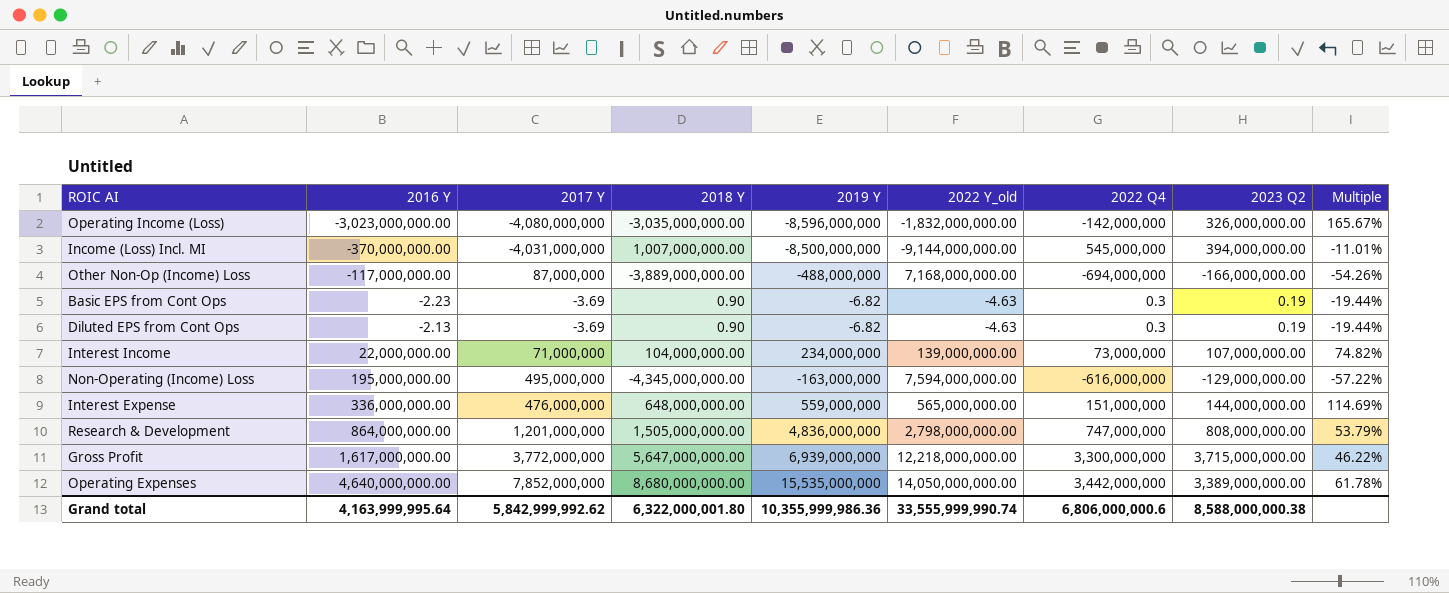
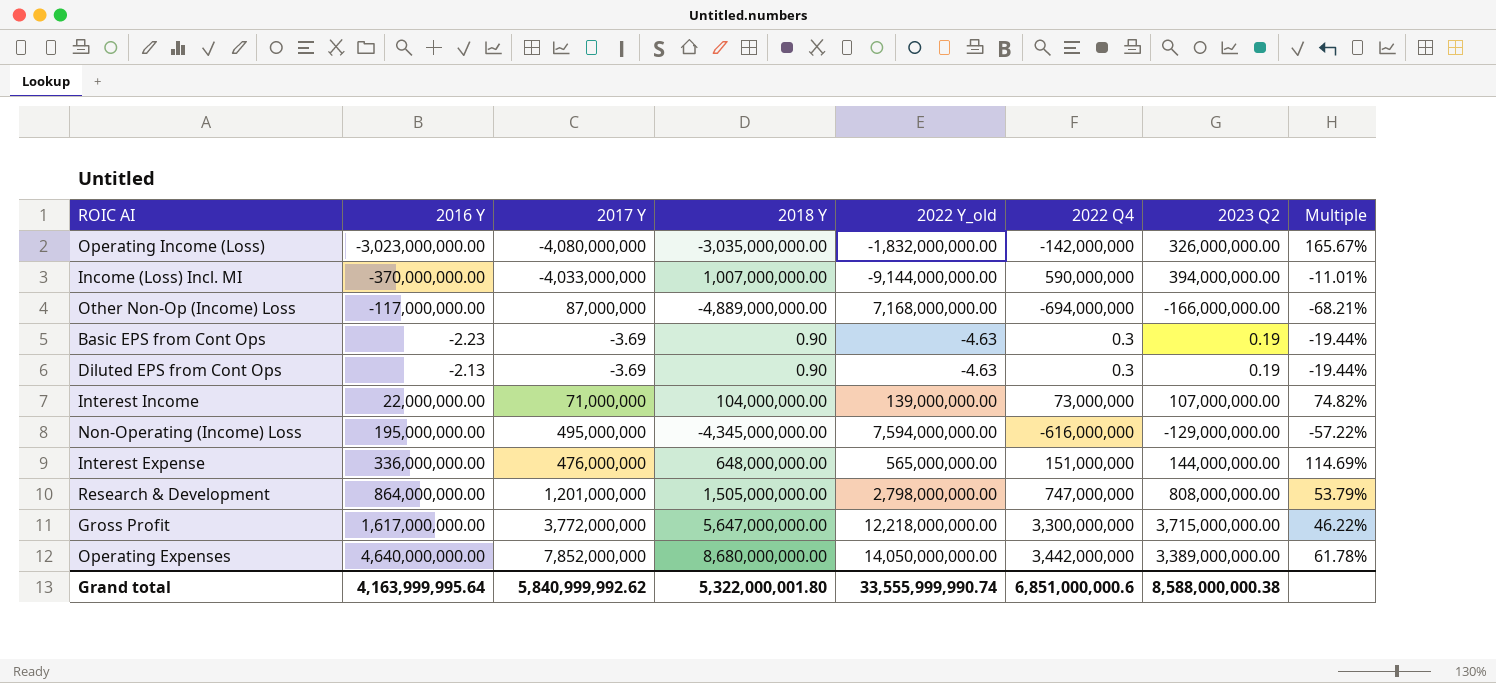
column 2019 Y | position: 5 -> none
Income (Loss) Incl. MI | 2017 Y: -4,031,000,000 -> -4,033,000,000
Income (Loss) Incl. MI | 2022 Q4: 545,000,000 -> 590,000,000
Other Non-Op (Income) Loss | 2018 Y: -3,889,000,000.00 -> -4,889,000,000.00
Other Non-Op (Income) Loss | Multiple: -54.26% -> -68.21%
Grand total | 2017 Y: 5,842,999,992.62 -> 5,840,999,992.62
Grand total | 2018 Y: 6,322,000,001.80 -> 5,322,000,001.80
Grand total | 2022 Q4: 6,806,000,000.6 -> 6,851,000,000.6

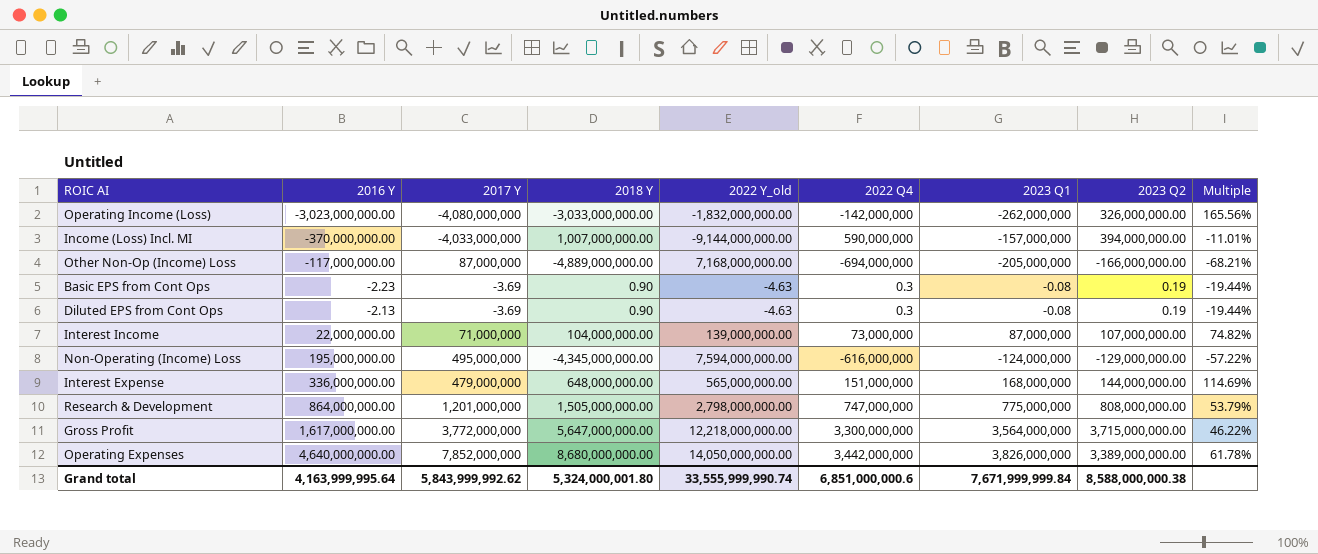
column 2023 Q1 | position: none -> 7
Operating Income (Loss) | 2018 Y: -3,035,000,000.00 -> -3,033,000,000.00
Operating Income (Loss) | Multiple: 165.67% -> 165.56%
Interest Expense | 2017 Y: 476,000,000 -> 479,000,000
Grand total | 2017 Y: 5,840,999,992.62 -> 5,843,999,992.62
Grand total | 2018 Y: 5,322,000,001.80 -> 5,324,000,001.80

